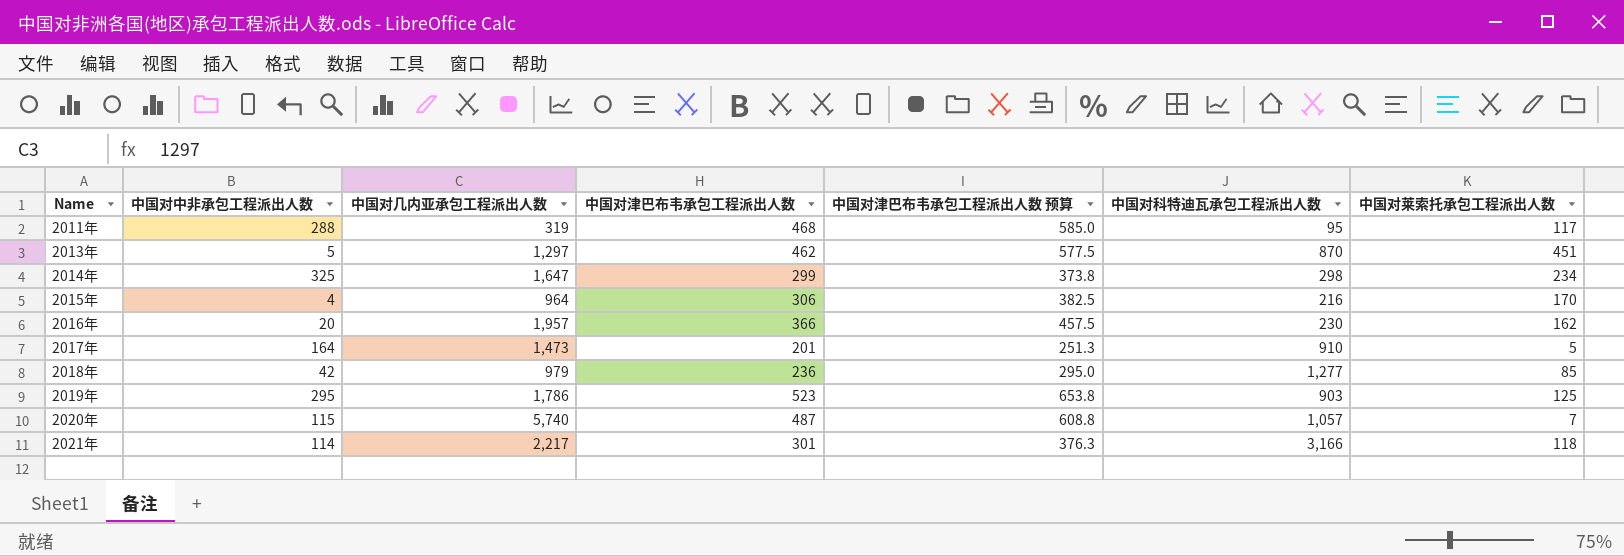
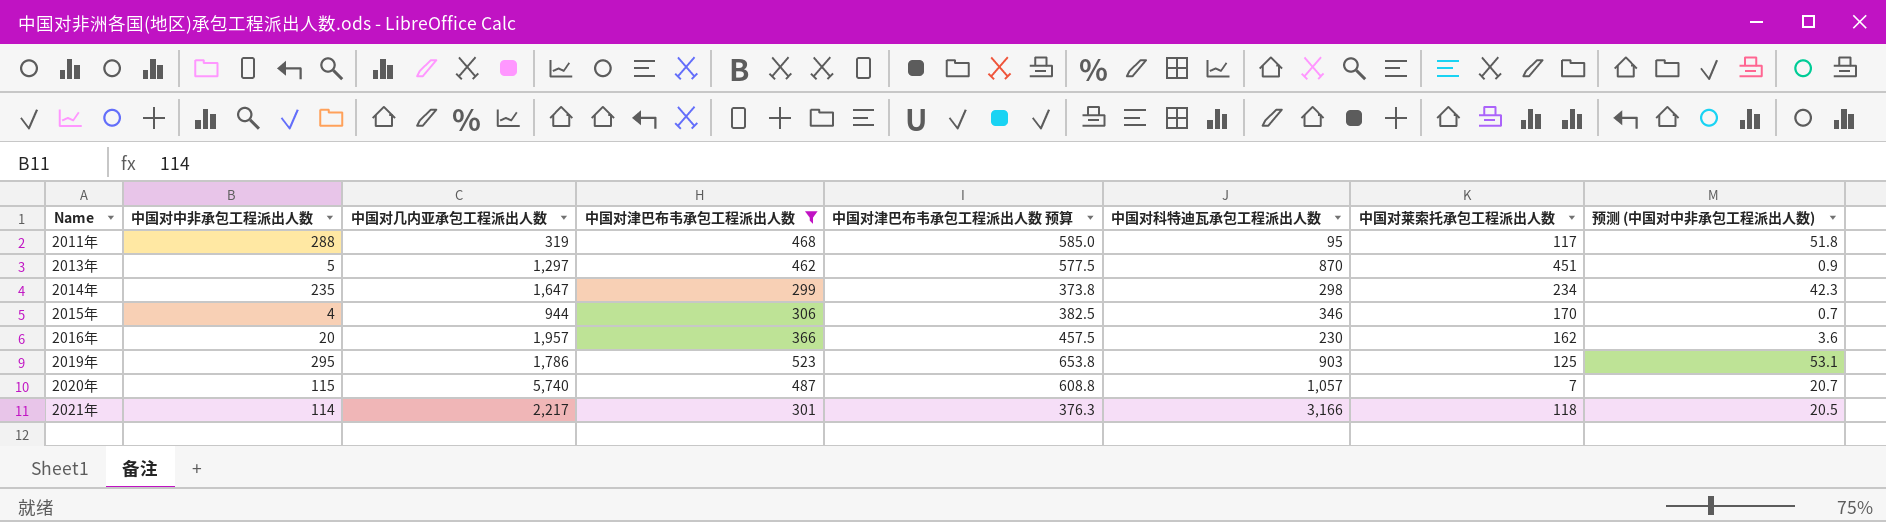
filter: none -> 中国对津巴布韦承包工程派出人数 >= 299
column 预测 (中国对中非承包工程派出人数) | formula: none -> [中国对中非承包工程派出人数] * 0.18
2014年 | 中国对中非承包工程派出人数: 325 -> 235
2015年 | 中国对几内亚承包工程派出人数: 964 -> 944
2015年 | 中国对科特迪瓦承包工程派出人数: 216 -> 346

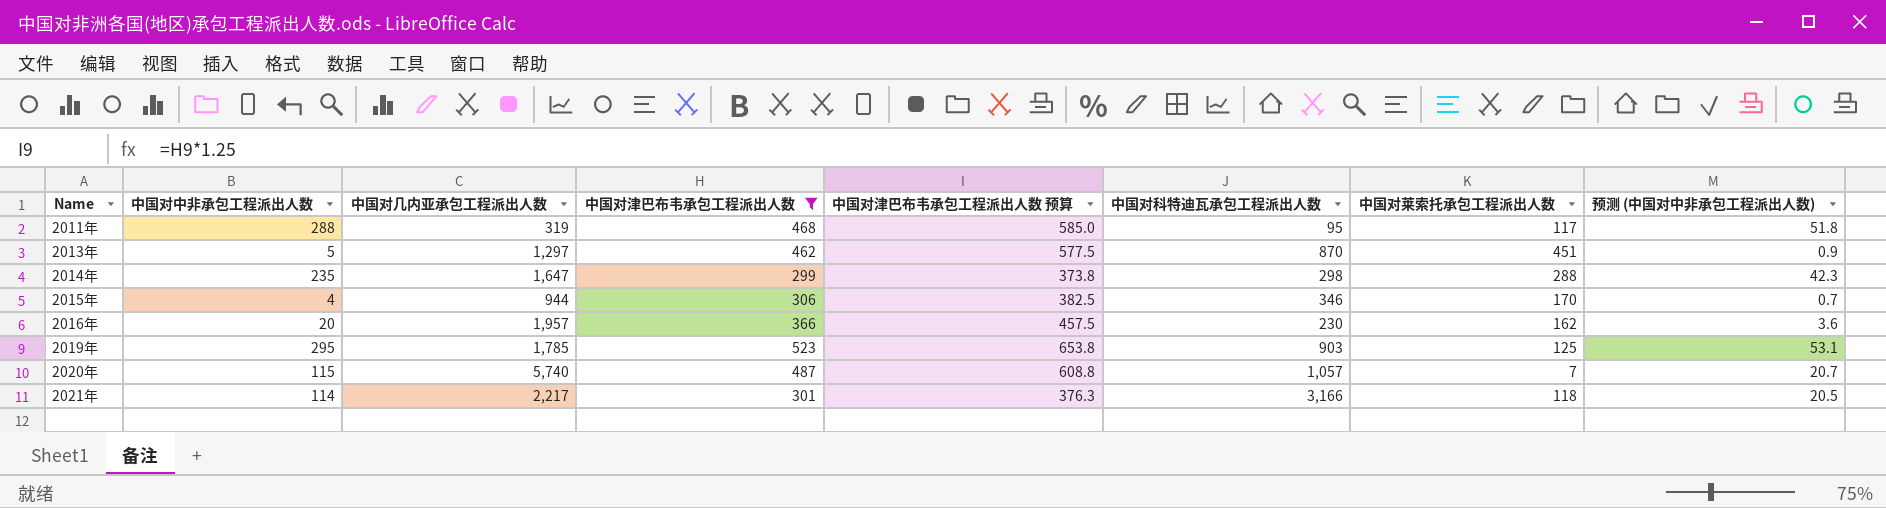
2014年 | 中国对莱索托承包工程派出人数: 234 -> 288
2019年 | 中国对几内亚承包工程派出人数: 1,786 -> 1,785

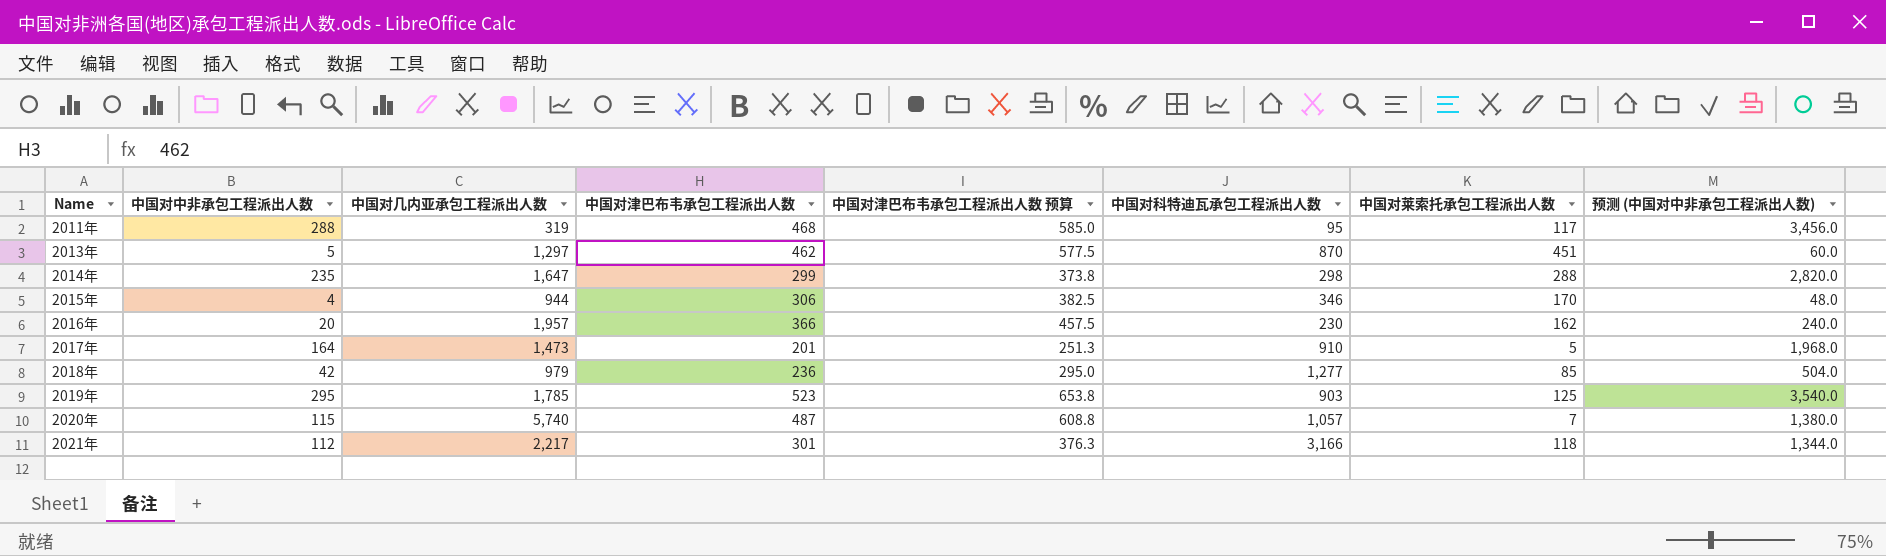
filter: 中国对津巴布韦承包工程派出人数 >= 299 -> none
column 预测 (中国对中非承包工程派出人数) | formula: [中国对中非承包工程派出人数] * 0.18 -> [中国对中非承包工程派出人数] * 12
2021年 | 中国对中非承包工程派出人数: 114 -> 112

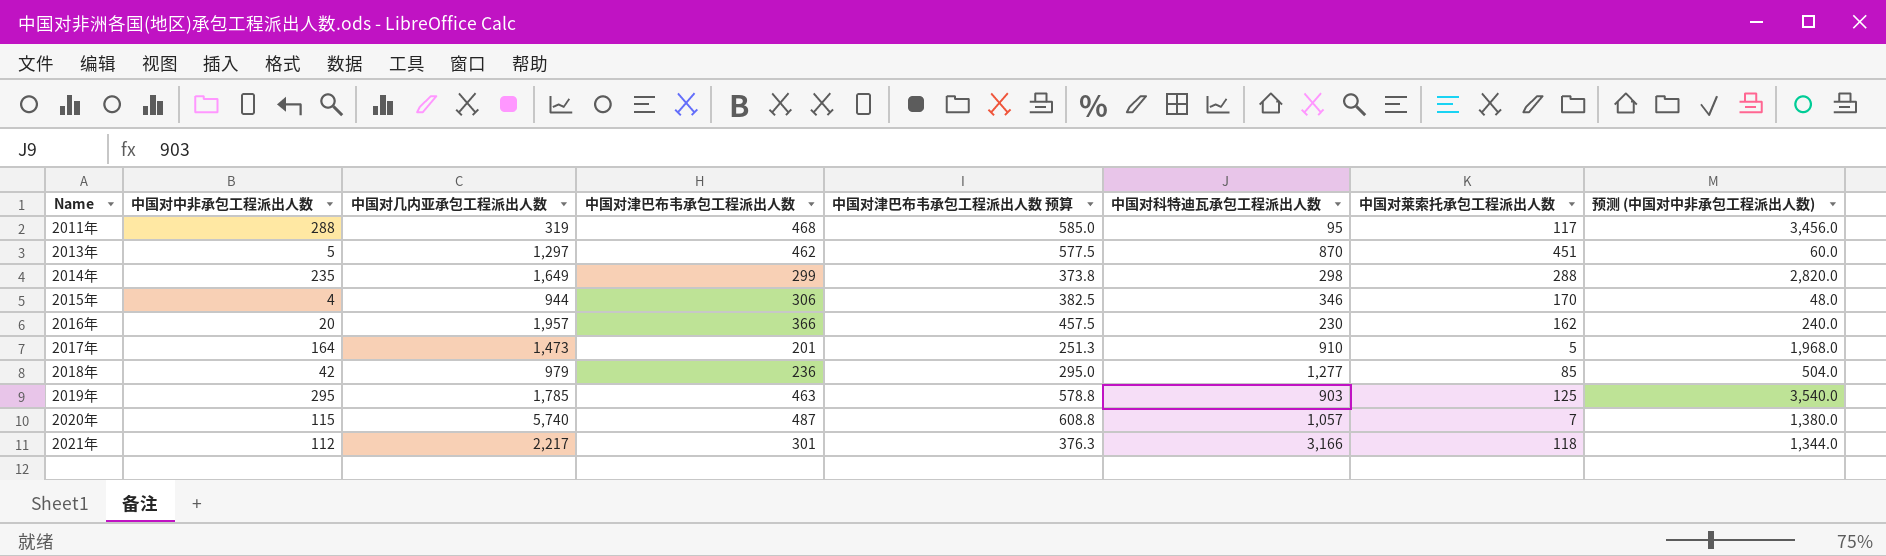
2014年 | 中国对几内亚承包工程派出人数: 1,647 -> 1,649
2019年 | 中国对津巴布韦承包工程派出人数: 523 -> 463
2019年 | 中国对津巴布韦承包工程派出人数 预算: 653.8 -> 578.8

